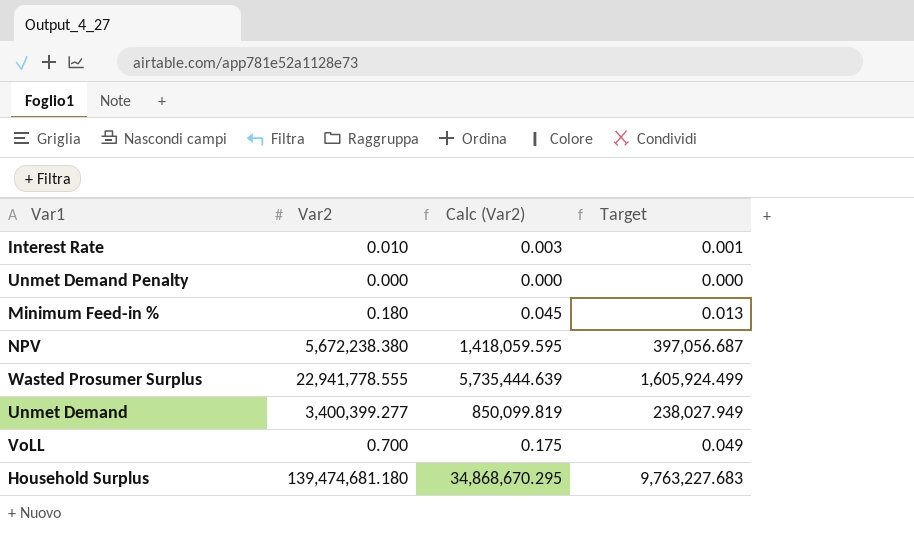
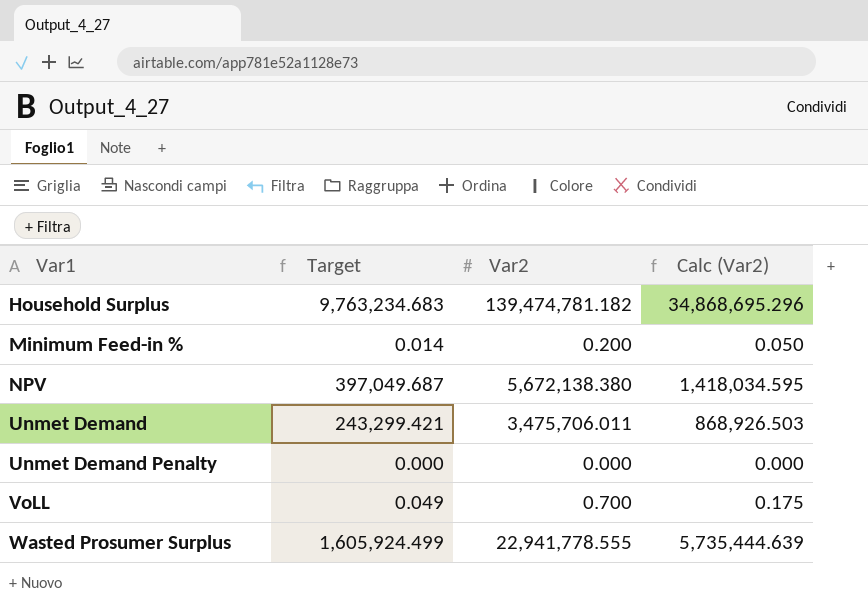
row order: none -> Var1 ascending
column Target | position: 4 -> 2
row Interest Rate: 0.010 | 0.003 | 0.001 -> none
Household Surplus | Target: 9,763,227.683 -> 9,763,234.683
Household Surplus | Var2: 139,474,681.180 -> 139,474,781.182
Household Surplus | Calc (Var2): 34,868,670.295 -> 34,868,695.296
Minimum Feed-in % | Target: 0.013 -> 0.014
Minimum Feed-in % | Var2: 0.180 -> 0.200
Minimum Feed-in % | Calc (Var2): 0.045 -> 0.050
NPV | Target: 397,056.687 -> 397,049.687
NPV | Var2: 5,672,238.380 -> 5,672,138.380
NPV | Calc (Var2): 1,418,059.595 -> 1,418,034.595
Unmet Demand | Target: 238,027.949 -> 243,299.421
Unmet Demand | Var2: 3,400,399.277 -> 3,475,706.011
Unmet Demand | Calc (Var2): 850,099.819 -> 868,926.503

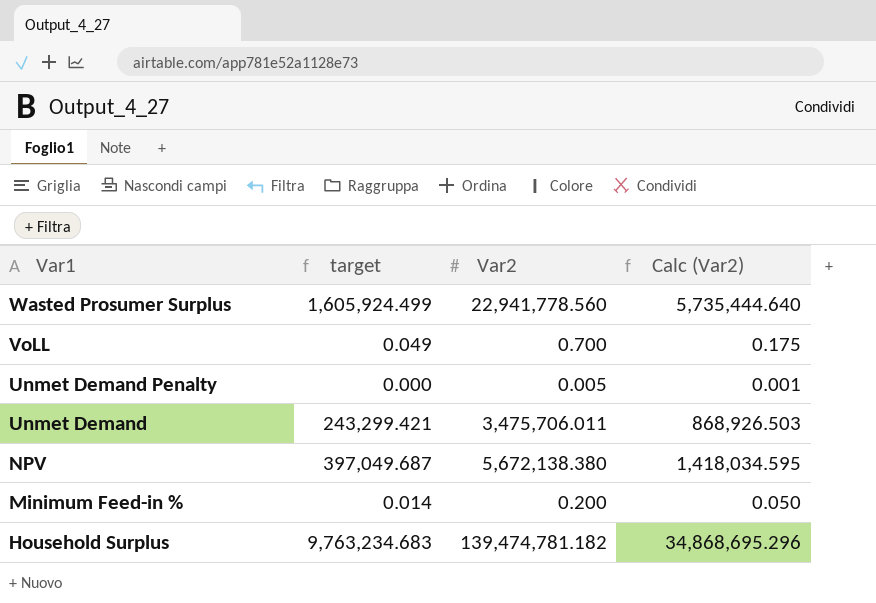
row order: Var1 ascending -> Var1 descending
column name: Target -> target
Wasted Prosumer Surplus | Var2: 22,941,778.555 -> 22,941,778.560
Wasted Prosumer Surplus | Calc (Var2): 5,735,444.639 -> 5,735,444.640
Unmet Demand Penalty | Var2: 0.000 -> 0.005
Unmet Demand Penalty | Calc (Var2): 0.000 -> 0.001

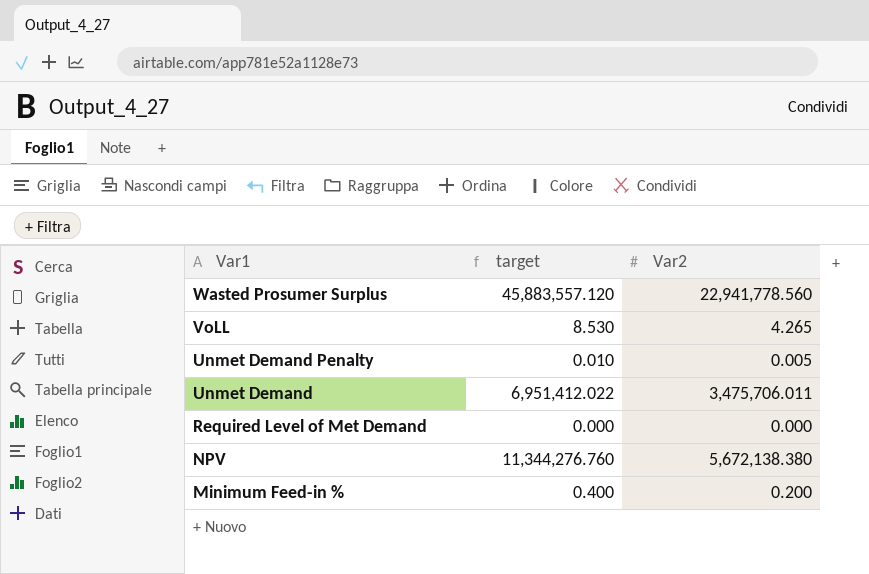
column Calc (Var2) | formula: [Var2] * 0.25 -> none
column target | formula: [Var2] * 0.07 -> [Var2] * 2
row Household Surplus: 9,763,234.683 | 139,474,781.182 | 34,868,695.296 -> none
VoLL | Var2: 0.700 -> 4.265
row Required Level of Met Demand: none -> 0.000 | 0.000

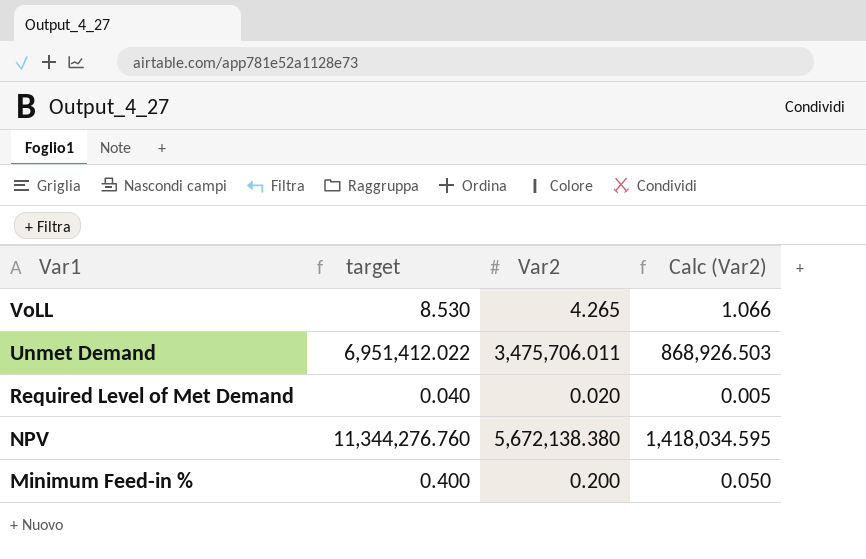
column Calc (Var2) | formula: none -> [Var2] * 0.25
row Wasted Prosumer Surplus: 45,883,557.120 | 22,941,778.560 -> none
row Unmet Demand Penalty: 0.010 | 0.005 -> none
Required Level of Met Demand | target: 0.000 -> 0.040
Required Level of Met Demand | Var2: 0.000 -> 0.020

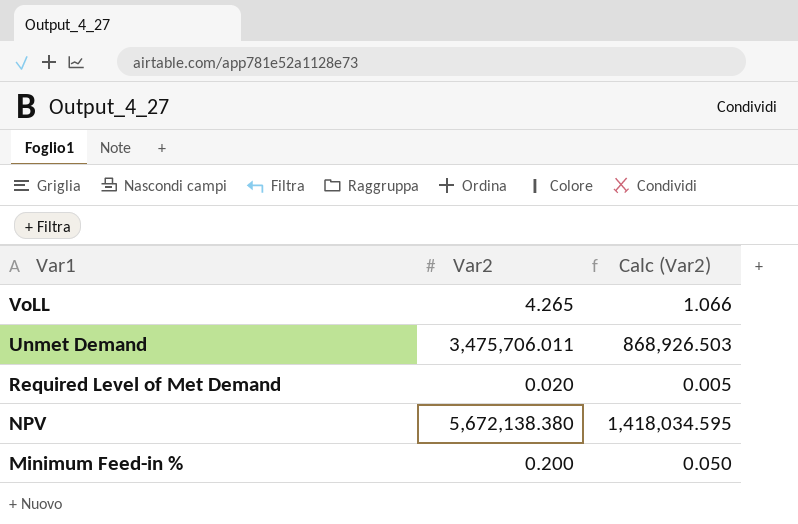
column target | formula: [Var2] * 2 -> none

